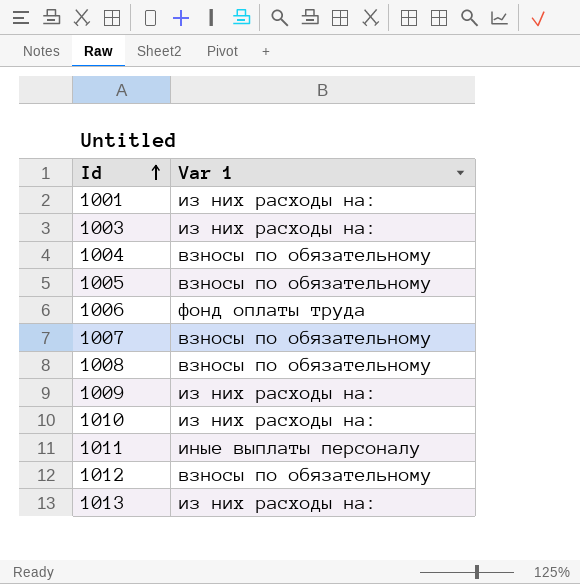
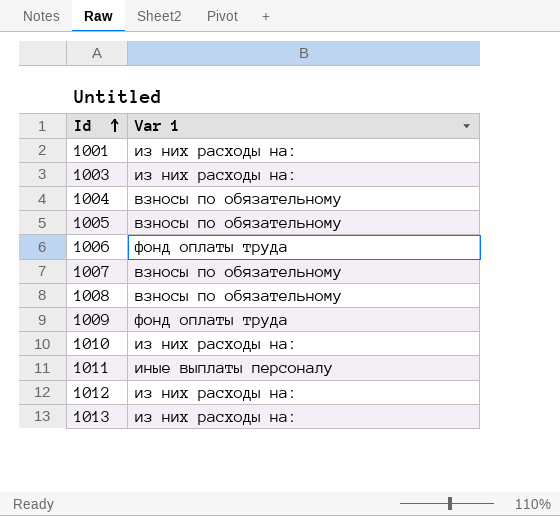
1009 | Var 1: из них расходы на: -> фонд оплаты труда
1012 | Var 1: взносы по обязательному -> из них расходы на:

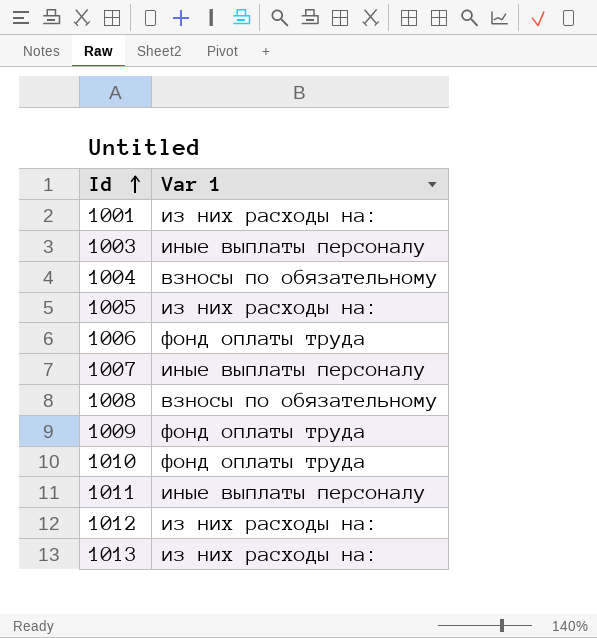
1003 | Var 1: из них расходы на: -> иные выплаты персоналу
1005 | Var 1: взносы по обязательному -> из них расходы на:
1007 | Var 1: взносы по обязательному -> иные выплаты персоналу
1010 | Var 1: из них расходы на: -> фонд оплаты труда

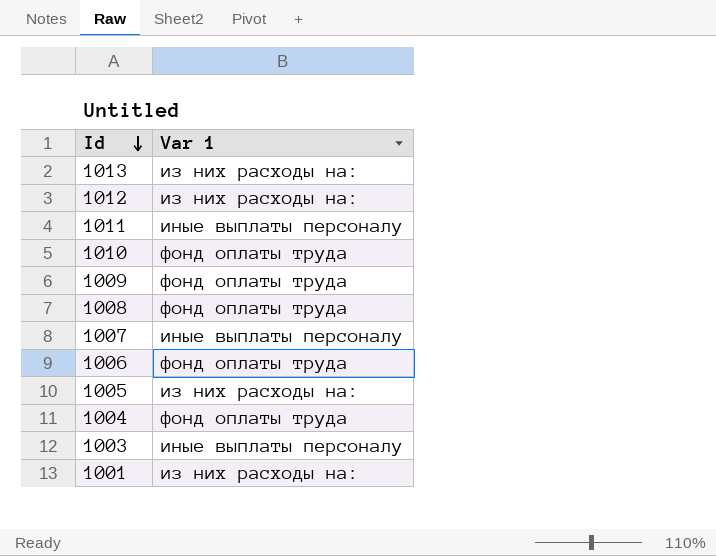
row order: Id ascending -> Id descending
1008 | Var 1: взносы по обязательному -> фонд оплаты труда
1004 | Var 1: взносы по обязательному -> фонд оплаты труда

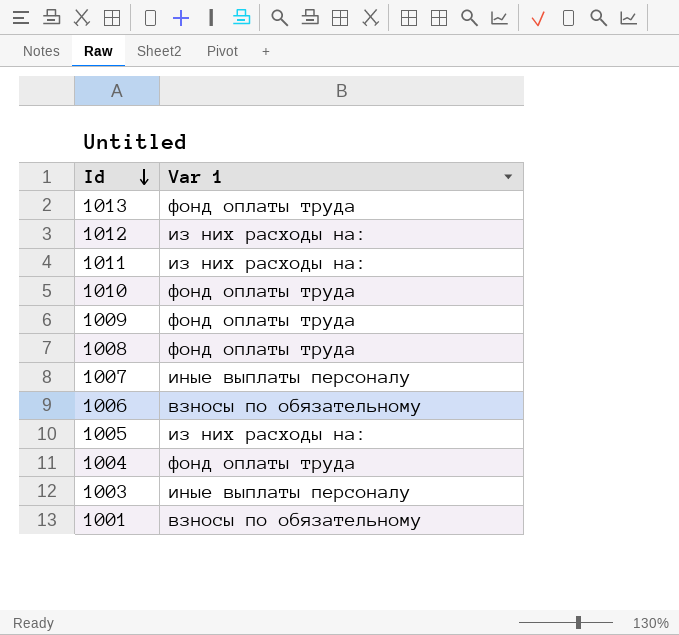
1013 | Var 1: из них расходы на: -> фонд оплаты труда
1011 | Var 1: иные выплаты персоналу -> из них расходы на:
1006 | Var 1: фонд оплаты труда -> взносы по обязательному
1001 | Var 1: из них расходы на: -> взносы по обязательному

